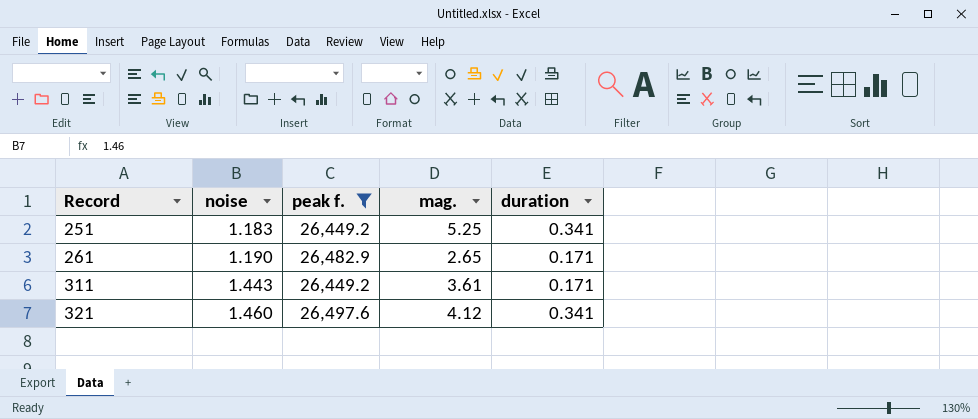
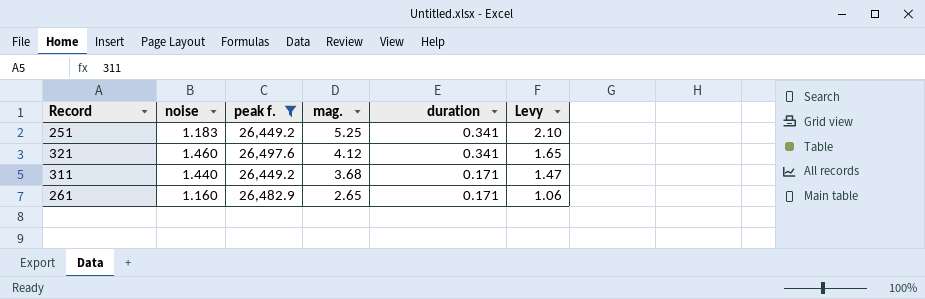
row order: Record ascending -> mag. descending
column Levy | formula: none -> [mag.] * 0.4
311 | noise: 1.443 -> 1.440
311 | mag.: 3.61 -> 3.68
261 | noise: 1.190 -> 1.160

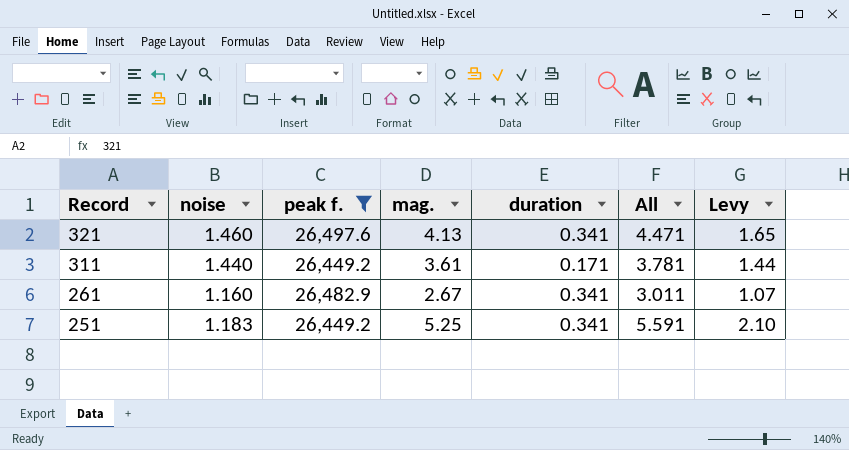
row order: mag. descending -> Record descending
column All | formula: none -> [mag.] + [duration]
321 | mag.: 4.12 -> 4.13
311 | mag.: 3.68 -> 3.61
311 | Levy: 1.47 -> 1.44
261 | mag.: 2.65 -> 2.67
261 | duration: 0.171 -> 0.341
261 | Levy: 1.06 -> 1.07

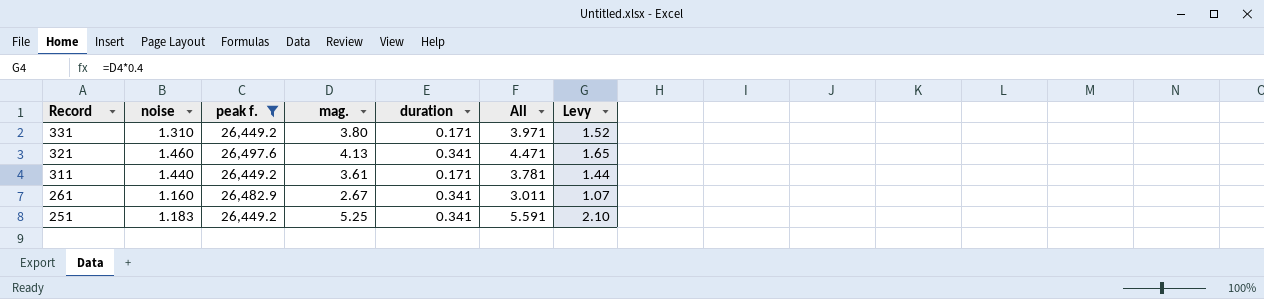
row 331: none -> 1.310 | 26,449.2 | 3.80 | 0.171 | 3.971 | 1.52

